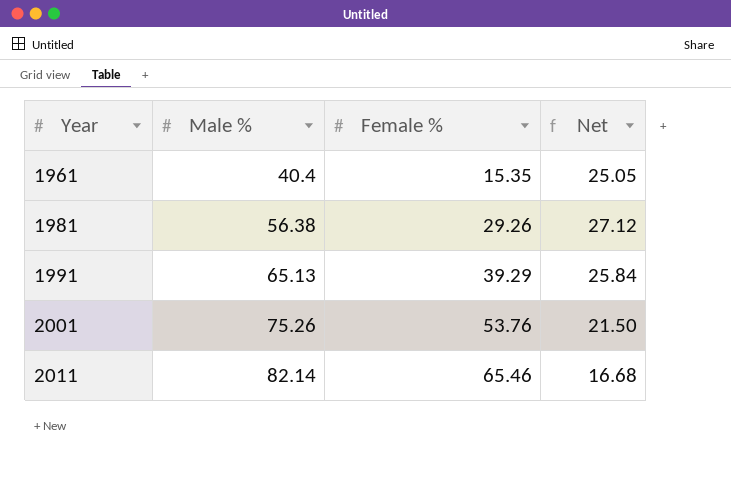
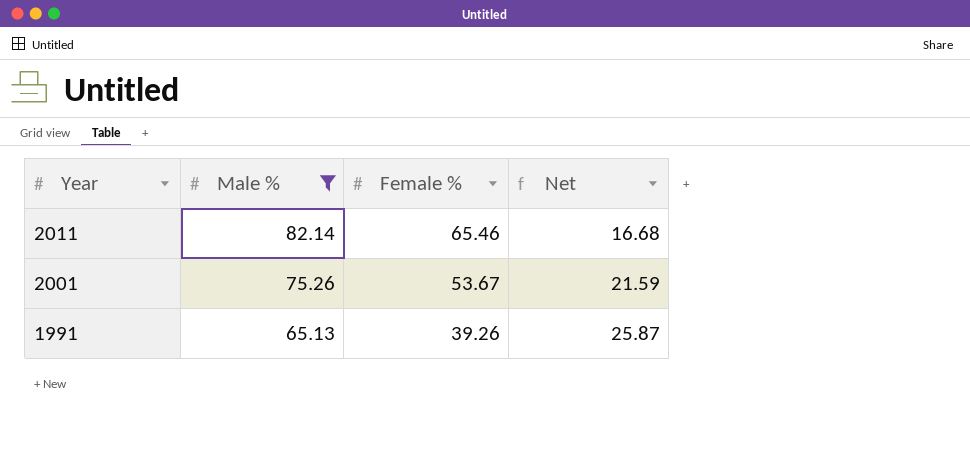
filter: none -> Male % >= 65.13
row order: Year ascending -> Year descending
2001 | Female %: 53.76 -> 53.67
2001 | Net: 21.50 -> 21.59
1991 | Female %: 39.29 -> 39.26
1991 | Net: 25.84 -> 25.87

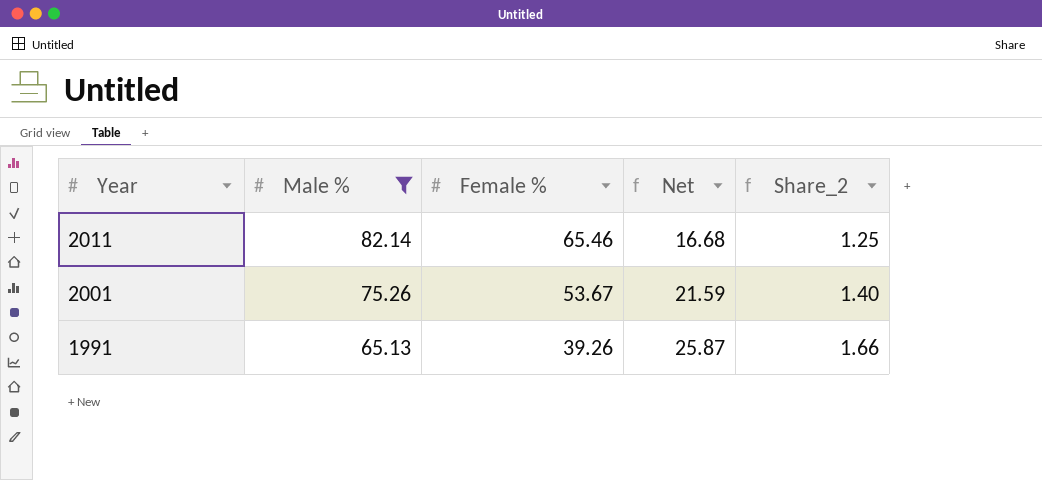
column Share_2 | formula: none -> [Male %] / [Female %]

